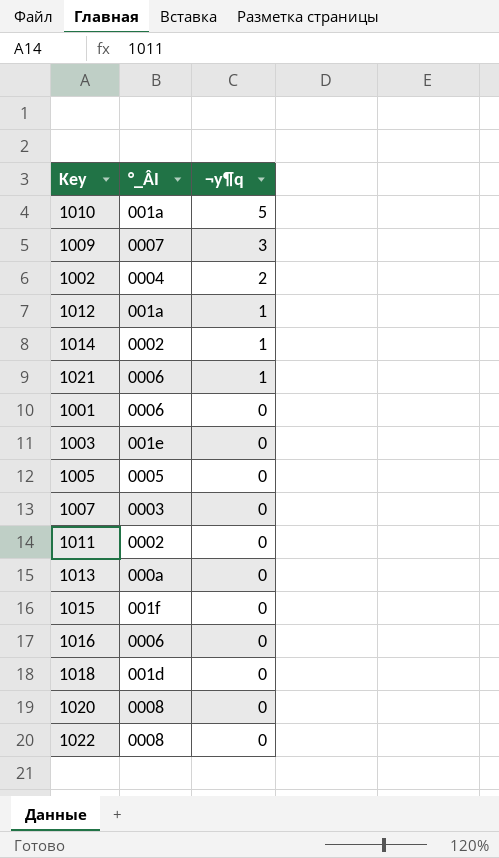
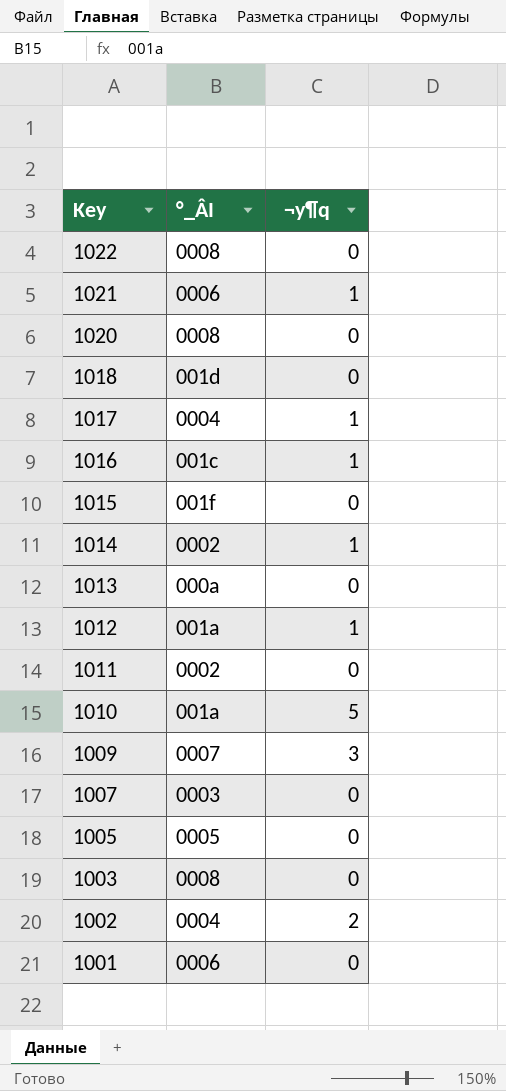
row order: ¬y¶q descending -> Key descending
row 1017: none -> 0004 | 1
1016 | °_ÂI: 0006 -> 001c
1016 | ¬y¶q: 0 -> 1
1003 | °_ÂI: 001e -> 0008

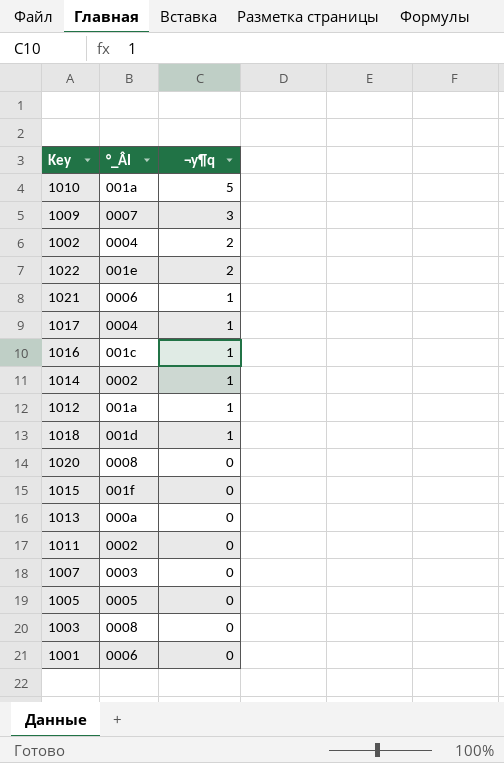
row order: Key descending -> ¬y¶q descending
1022 | °_ÂI: 0008 -> 001e
1022 | ¬y¶q: 0 -> 2
1018 | ¬y¶q: 0 -> 1

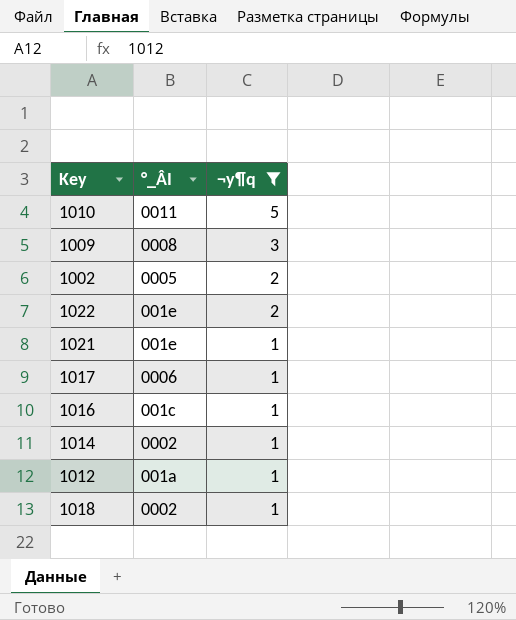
filter: none -> ¬y¶q != 0
1010 | °_ÂI: 001a -> 0011
1009 | °_ÂI: 0007 -> 0008
1002 | °_ÂI: 0004 -> 0005
1021 | °_ÂI: 0006 -> 001e
1017 | °_ÂI: 0004 -> 0006
1018 | °_ÂI: 001d -> 0002

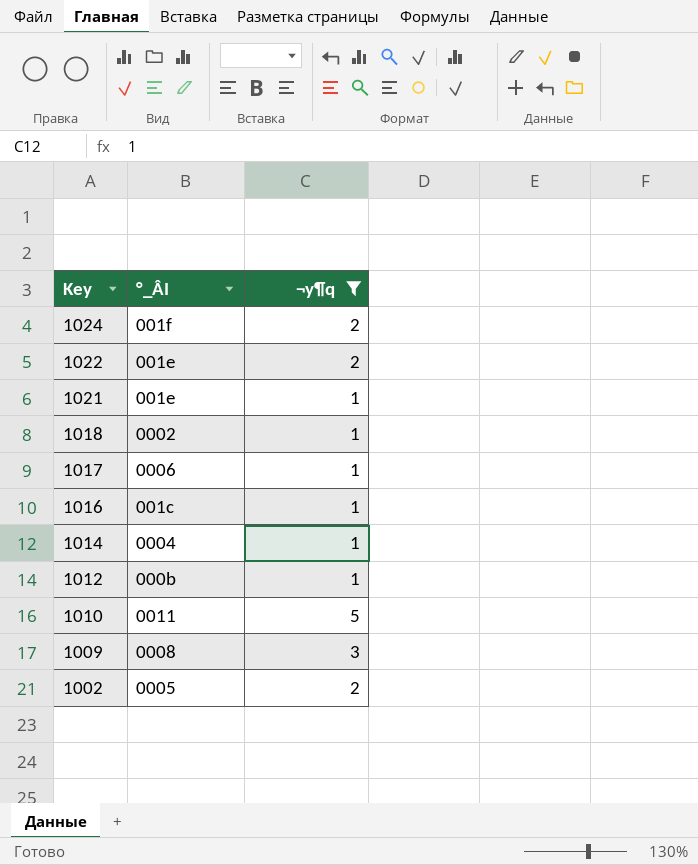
row order: ¬y¶q descending -> Key descending
row 1024: none -> 001f | 2
1014 | °_ÂI: 0002 -> 0004
1012 | °_ÂI: 001a -> 000b

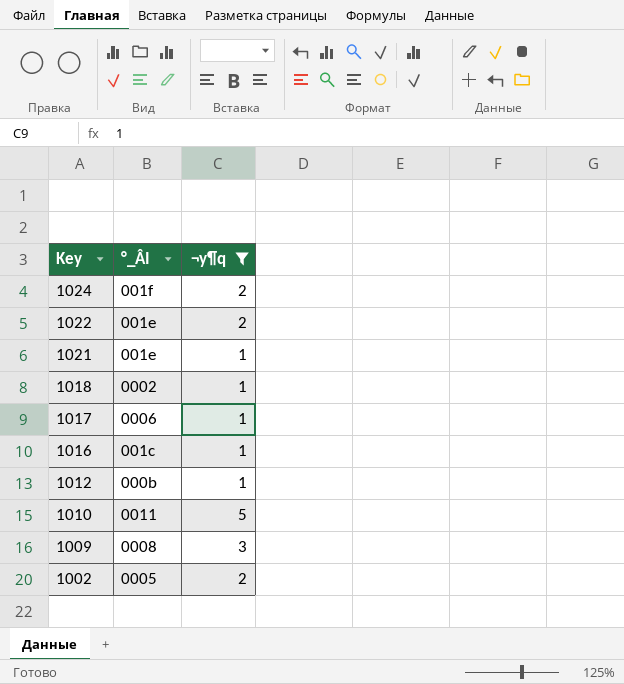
row 1014: 0004 | 1 -> none

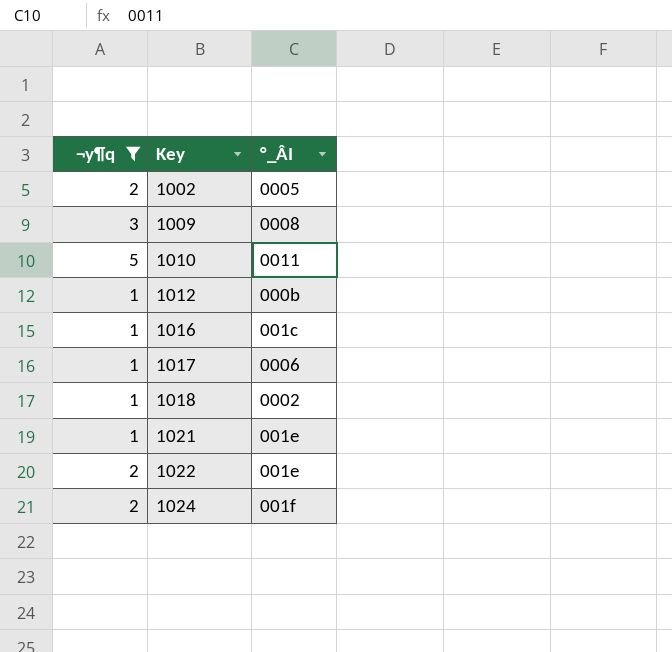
row order: Key descending -> Key ascending
column ¬y¶q | position: 3 -> 1

